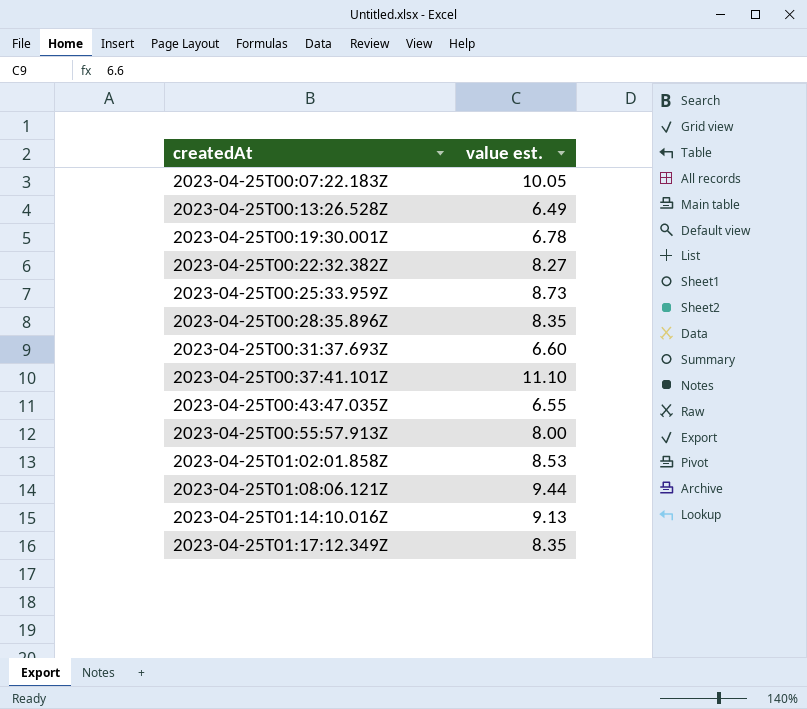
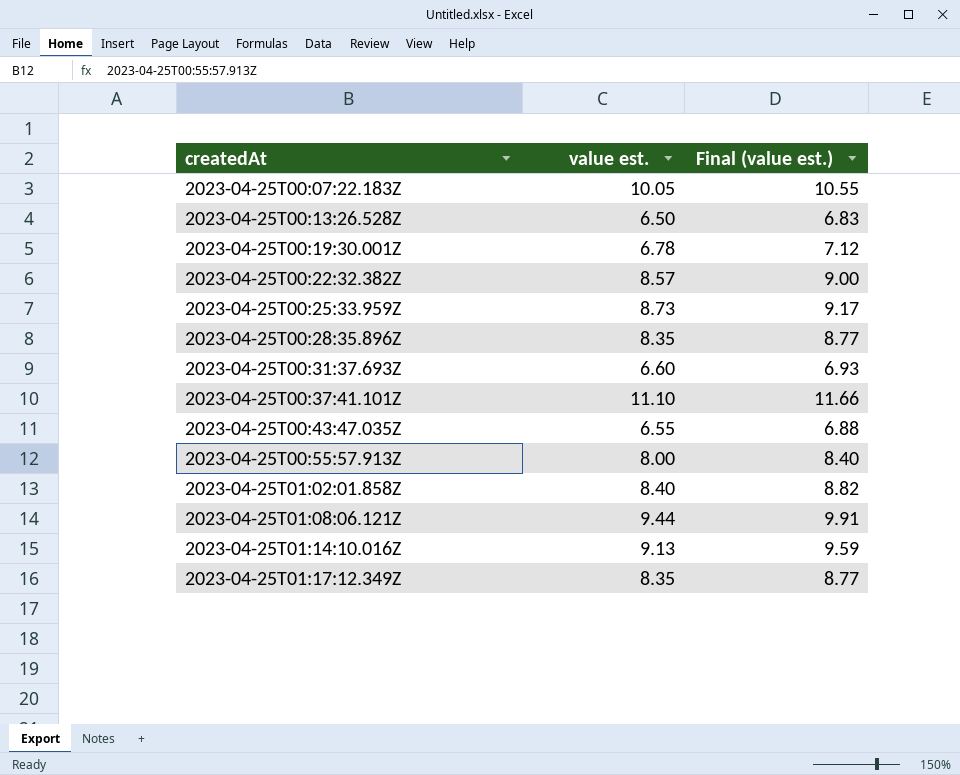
column Final (value est.) | formula: none -> [value est.] * 1.05
2023-04-25T00:13:26.528Z | value est.: 6.49 -> 6.50
2023-04-25T00:22:32.382Z | value est.: 8.27 -> 8.57
2023-04-25T01:02:01.858Z | value est.: 8.53 -> 8.40

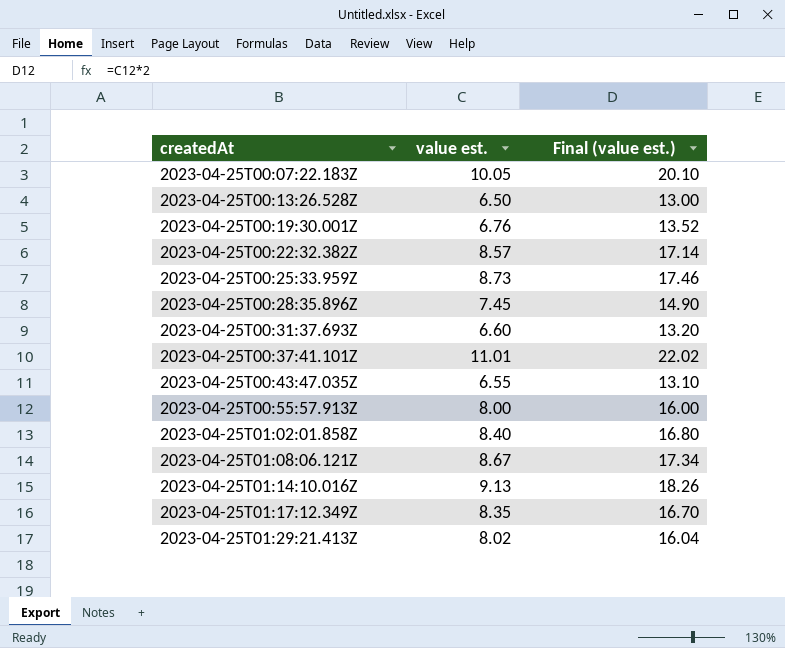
column Final (value est.) | formula: [value est.] * 1.05 -> [value est.] * 2
2023-04-25T00:19:30.001Z | value est.: 6.78 -> 6.76
2023-04-25T00:28:35.896Z | value est.: 8.35 -> 7.45
2023-04-25T00:37:41.101Z | value est.: 11.10 -> 11.01
2023-04-25T01:08:06.121Z | value est.: 9.44 -> 8.67
row 2023-04-25T01:29:21.413Z: none -> 8.02 | 16.04

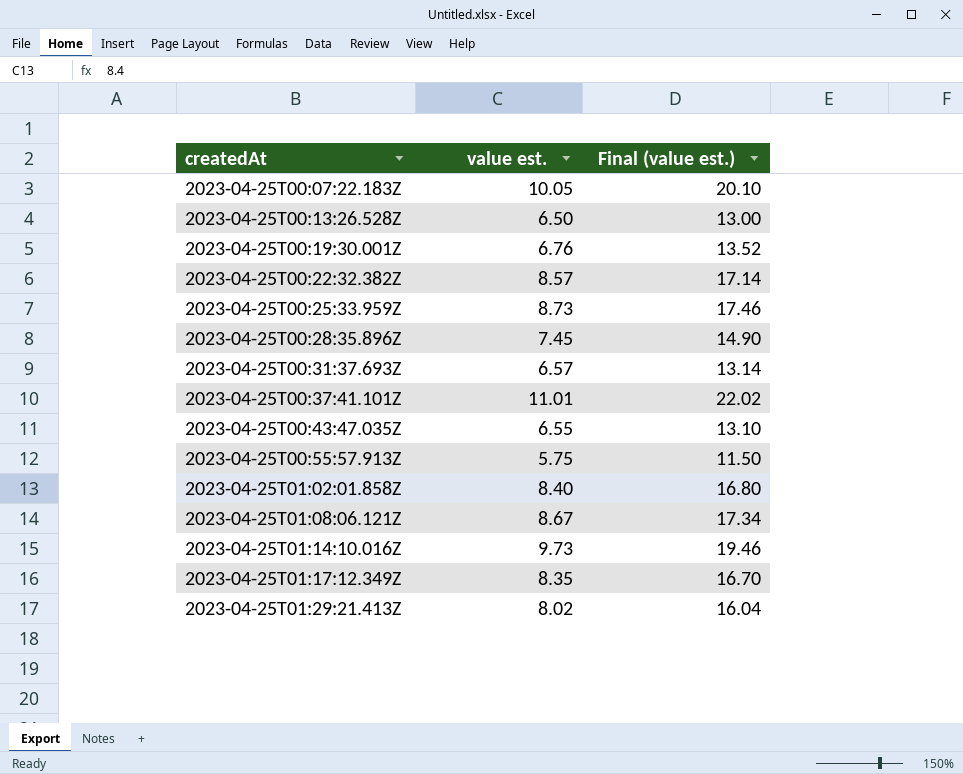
2023-04-25T00:31:37.693Z | value est.: 6.60 -> 6.57
2023-04-25T00:31:37.693Z | Final (value est.): 13.20 -> 13.14
2023-04-25T00:55:57.913Z | value est.: 8.00 -> 5.75
2023-04-25T00:55:57.913Z | Final (value est.): 16.00 -> 11.50
2023-04-25T01:14:10.016Z | value est.: 9.13 -> 9.73
2023-04-25T01:14:10.016Z | Final (value est.): 18.26 -> 19.46

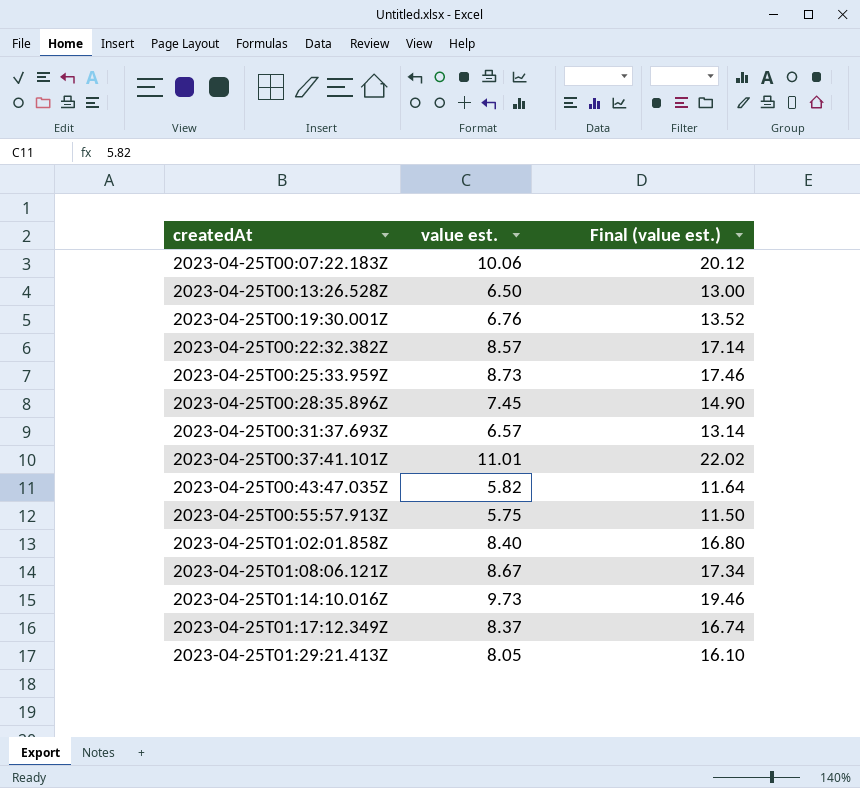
2023-04-25T00:07:22.183Z | value est.: 10.05 -> 10.06
2023-04-25T00:07:22.183Z | Final (value est.): 20.10 -> 20.12
2023-04-25T00:43:47.035Z | value est.: 6.55 -> 5.82
2023-04-25T00:43:47.035Z | Final (value est.): 13.10 -> 11.64
2023-04-25T01:17:12.349Z | value est.: 8.35 -> 8.37
2023-04-25T01:17:12.349Z | Final (value est.): 16.70 -> 16.74
2023-04-25T01:29:21.413Z | value est.: 8.02 -> 8.05
2023-04-25T01:29:21.413Z | Final (value est.): 16.04 -> 16.10

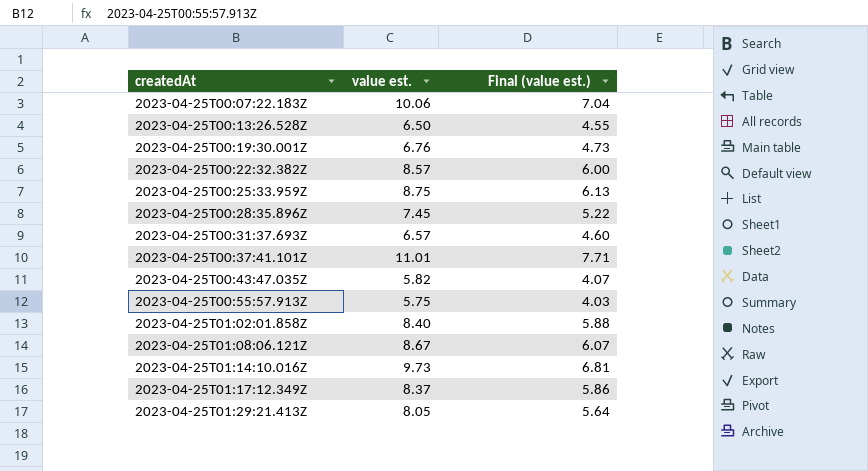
column Final (value est.) | formula: [value est.] * 2 -> [value est.] * 0.7
2023-04-25T00:25:33.959Z | value est.: 8.73 -> 8.75

